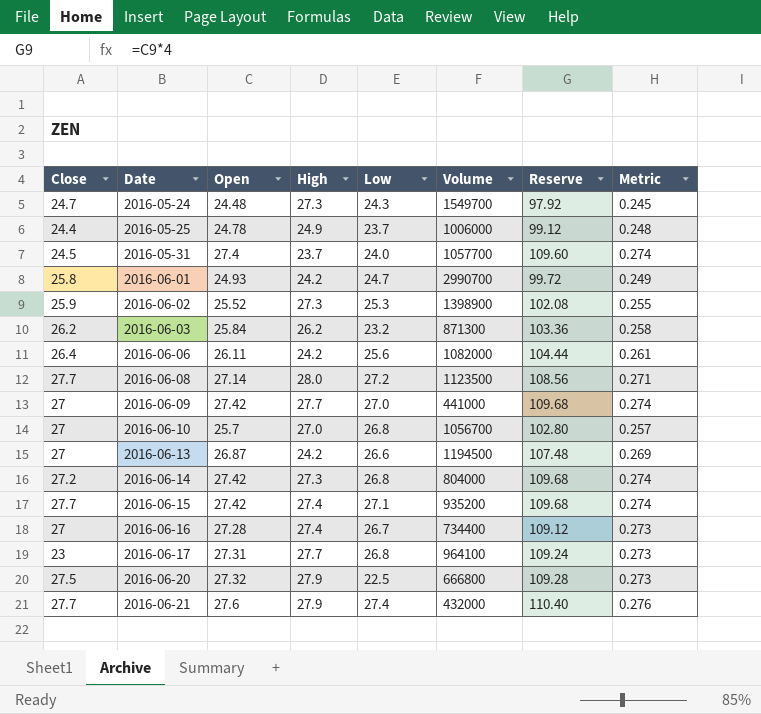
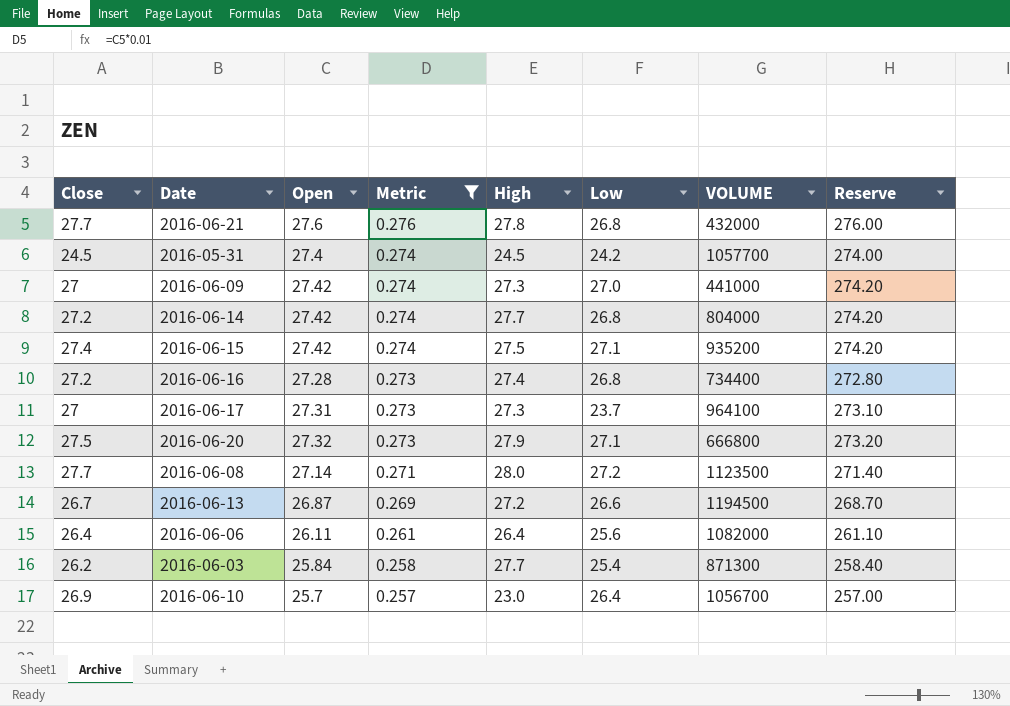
filter: none -> Metric >= 0.257
row order: Date ascending -> Metric descending
column Metric | position: 8 -> 4
column name: Volume -> VOLUME
column Reserve | formula: [Open] * 4 -> [Open] * 10
2016-06-21 | High: 27.9 -> 27.8
2016-06-21 | Low: 27.4 -> 26.8
2016-05-31 | High: 23.7 -> 24.5
2016-05-31 | Low: 24.0 -> 24.2
2016-06-09 | High: 27.7 -> 27.3
2016-06-14 | High: 27.3 -> 27.7
2016-06-15 | Close: 27.7 -> 27.4
2016-06-15 | High: 27.4 -> 27.5
2016-06-16 | Close: 27 -> 27.2
2016-06-16 | Low: 26.7 -> 26.8
2016-06-17 | Close: 23 -> 27
2016-06-17 | High: 27.7 -> 27.3
2016-06-17 | Low: 26.8 -> 23.7
2016-06-20 | Low: 22.5 -> 27.1
2016-06-13 | Close: 27 -> 26.7
2016-06-13 | High: 24.2 -> 27.2
2016-06-06 | High: 24.2 -> 26.4
2016-06-03 | High: 26.2 -> 27.7
2016-06-03 | Low: 23.2 -> 25.4
2016-06-10 | Close: 27 -> 26.9
2016-06-10 | High: 27.0 -> 23.0
2016-06-10 | Low: 26.8 -> 26.4

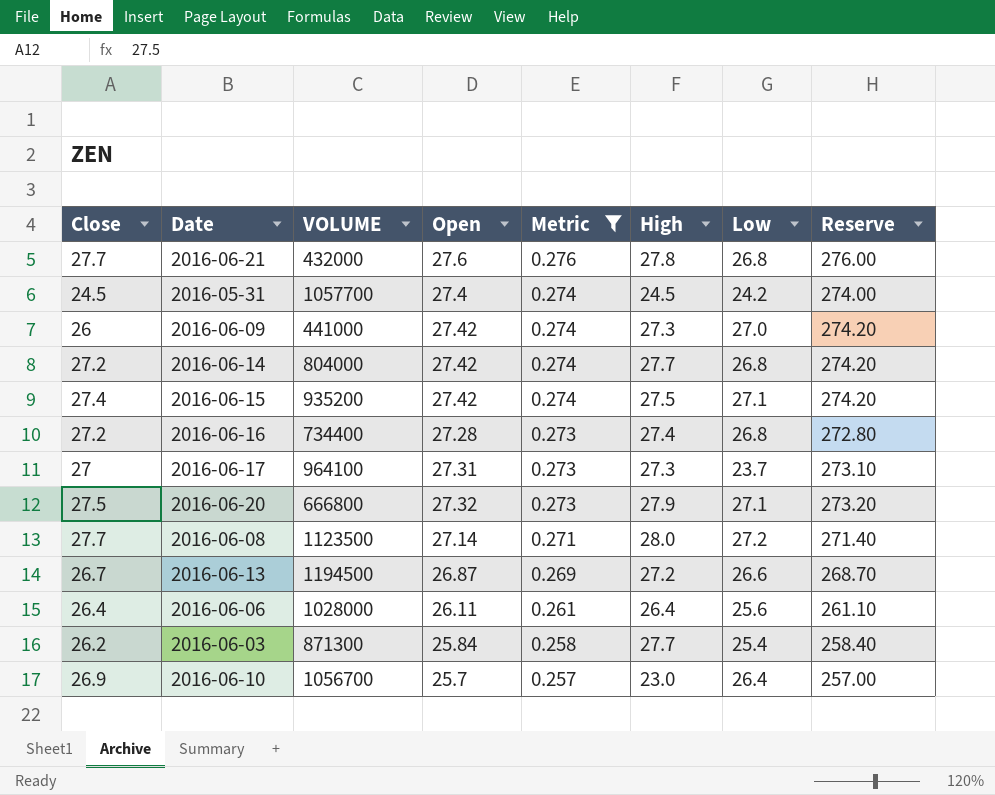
column VOLUME | position: 7 -> 3
2016-06-09 | Close: 27 -> 26
2016-06-06 | VOLUME: 1082000 -> 1028000

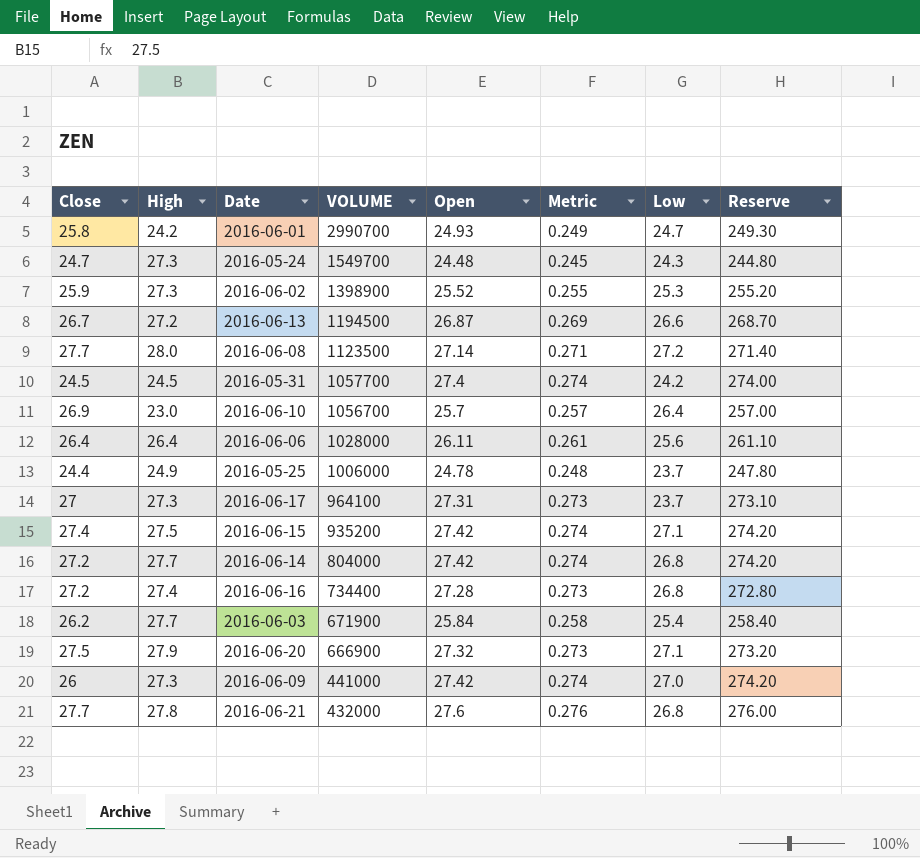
filter: Metric >= 0.257 -> none
row order: Metric descending -> VOLUME descending
column High | position: 6 -> 2
2016-06-03 | VOLUME: 871300 -> 671900
2016-06-20 | VOLUME: 666800 -> 666900

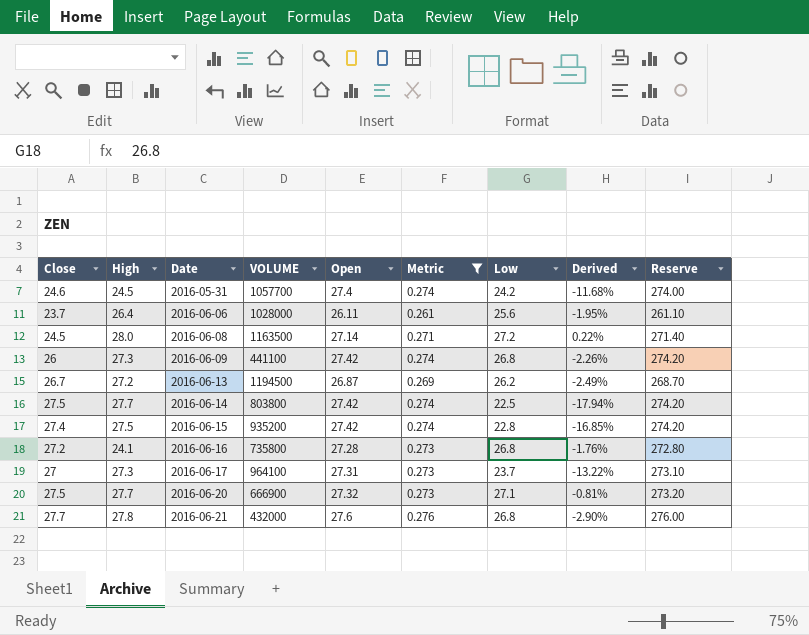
filter: none -> Metric >= 0.261
row order: VOLUME descending -> Date ascending
column Derived | formula: none -> ([Low] - [Open]) / [Open]
2016-05-31 | Close: 24.5 -> 24.6
2016-06-06 | Close: 26.4 -> 23.7
2016-06-08 | Close: 27.7 -> 24.5
2016-06-08 | VOLUME: 1123500 -> 1163500
2016-06-09 | VOLUME: 441000 -> 441100
2016-06-09 | Low: 27.0 -> 26.8
2016-06-13 | Low: 26.6 -> 26.2
2016-06-14 | Close: 27.2 -> 27.5
2016-06-14 | VOLUME: 804000 -> 803800
2016-06-14 | Low: 26.8 -> 22.5
2016-06-15 | Low: 27.1 -> 22.8
2016-06-16 | High: 27.4 -> 24.1
2016-06-16 | VOLUME: 734400 -> 735800
2016-06-20 | High: 27.9 -> 27.7

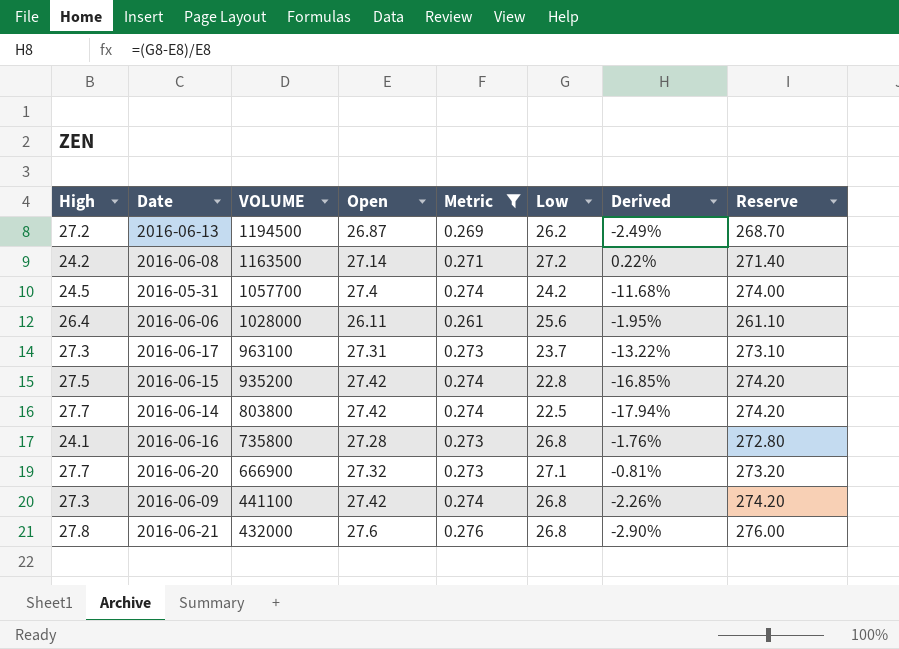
row order: Date ascending -> VOLUME descending
column Close | position: 1 -> none
2016-06-08 | High: 28.0 -> 24.2
2016-06-17 | VOLUME: 964100 -> 963100

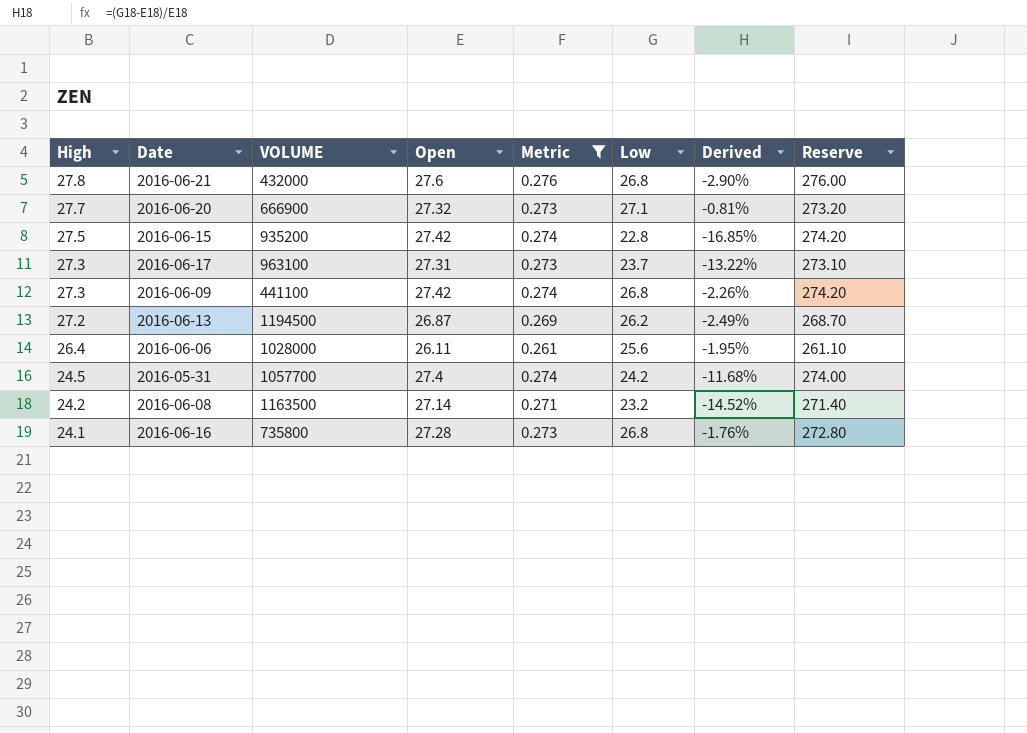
row order: VOLUME descending -> High descending
row 2016-06-14: 27.7 | 803800 | 27.42 | 0.274 | 22.5 | -17.94% | 274.20 -> none
2016-06-08 | Low: 27.2 -> 23.2
2016-06-08 | Derived: 0.22% -> -14.52%

